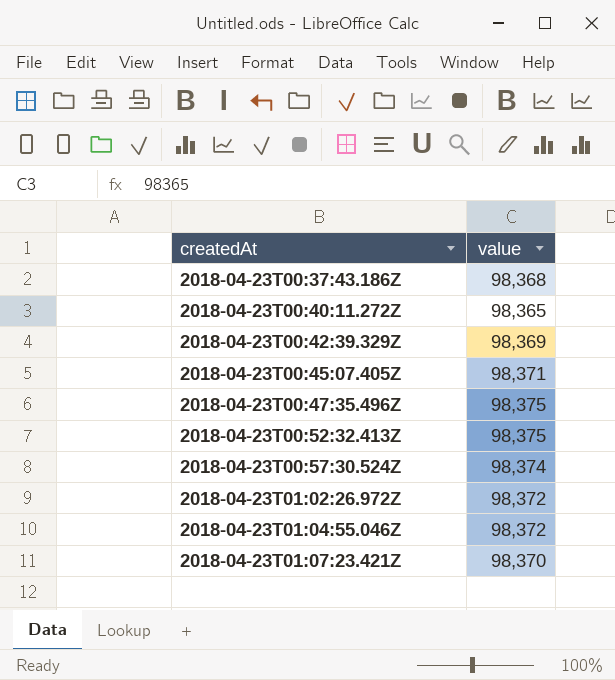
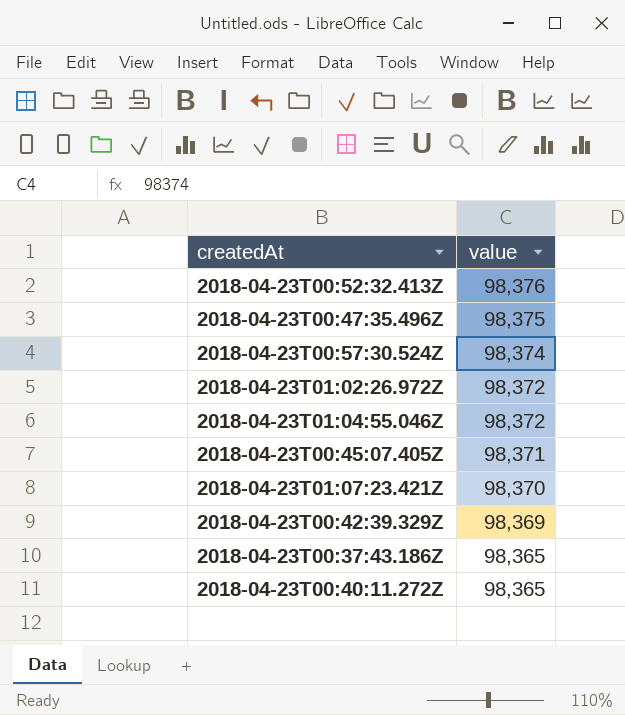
row order: createdAt ascending -> value descending
2018-04-23T00:52:32.413Z | value: 98,375 -> 98,376
2018-04-23T00:37:43.186Z | value: 98,368 -> 98,365

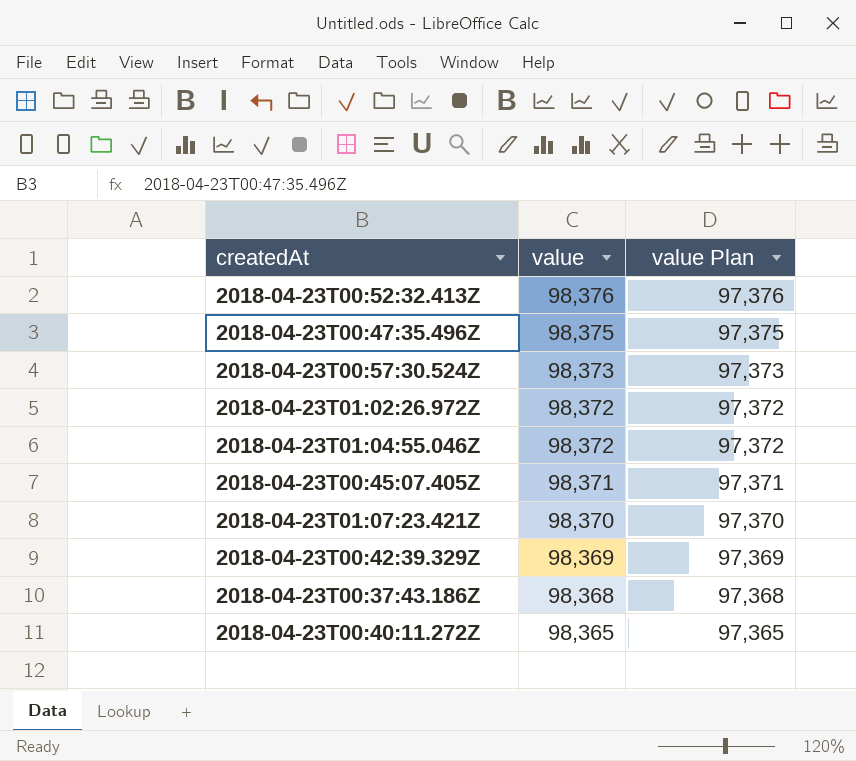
column value Plan | formula: none -> [value] - 1000
2018-04-23T00:57:30.524Z | value: 98,374 -> 98,373
2018-04-23T00:37:43.186Z | value: 98,365 -> 98,368

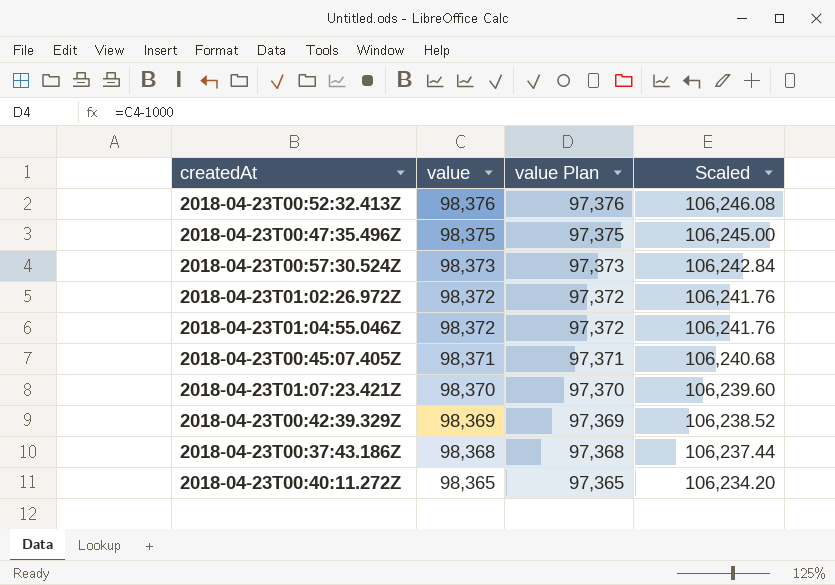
column Scaled | formula: none -> [value] * 1.08

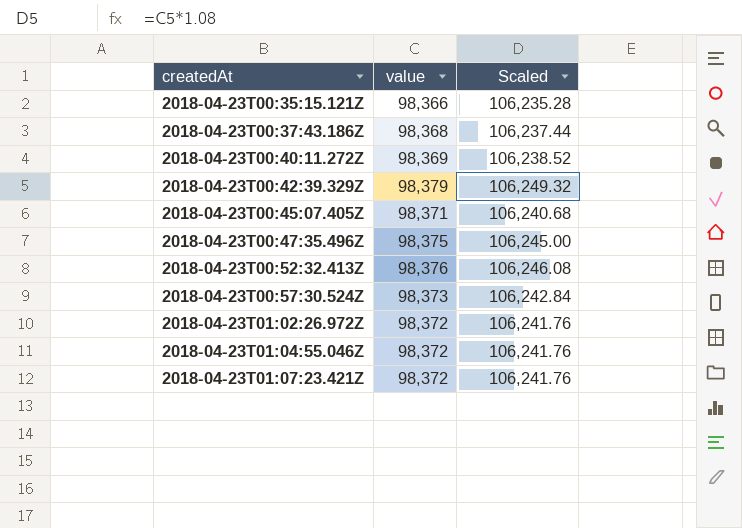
row order: value descending -> createdAt ascending
column value Plan | formula: [value] - 1000 -> none
row 2018-04-23T00:35:15.121Z: none -> 98,366 | 106,235.28
2018-04-23T00:40:11.272Z | value: 98,365 -> 98,369
2018-04-23T00:40:11.272Z | Scaled: 106,234.20 -> 106,238.52
2018-04-23T00:42:39.329Z | value: 98,369 -> 98,379
2018-04-23T00:42:39.329Z | Scaled: 106,238.52 -> 106,249.32
2018-04-23T01:07:23.421Z | value: 98,370 -> 98,372
2018-04-23T01:07:23.421Z | Scaled: 106,239.60 -> 106,241.76

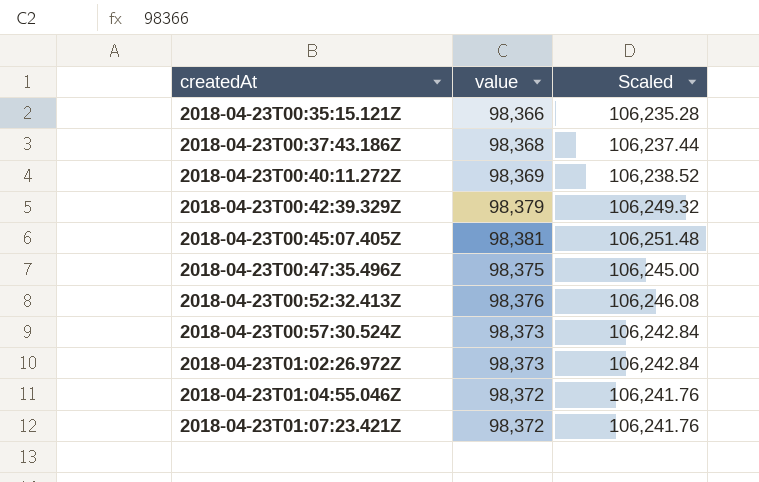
2018-04-23T00:45:07.405Z | value: 98,371 -> 98,381
2018-04-23T00:45:07.405Z | Scaled: 106,240.68 -> 106,251.48
2018-04-23T01:02:26.972Z | value: 98,372 -> 98,373
2018-04-23T01:02:26.972Z | Scaled: 106,241.76 -> 106,242.84

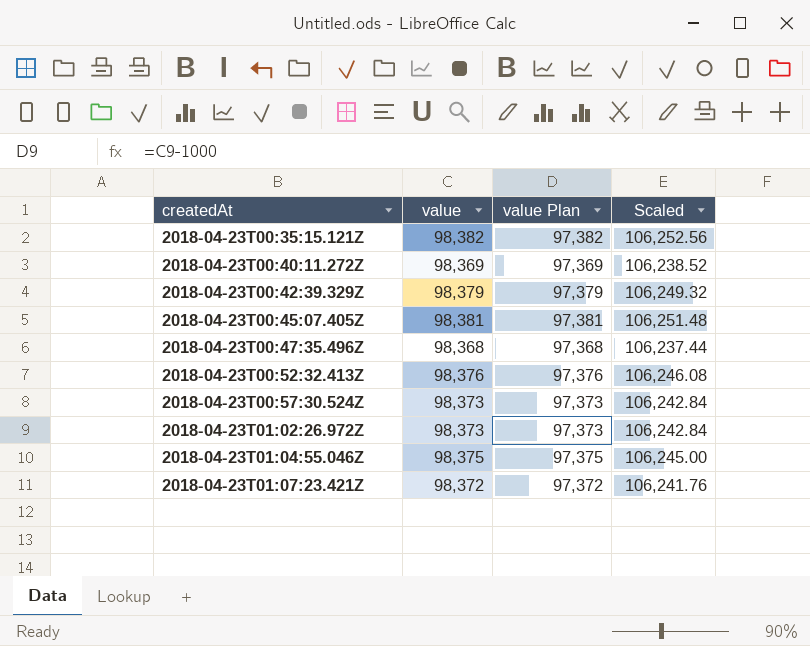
column value Plan | formula: none -> [value] - 1000
row 2018-04-23T00:37:43.186Z: 98,368 | 106,237.44 -> none
2018-04-23T00:35:15.121Z | value: 98,366 -> 98,382
2018-04-23T00:35:15.121Z | Scaled: 106,235.28 -> 106,252.56
2018-04-23T00:47:35.496Z | value: 98,375 -> 98,368
2018-04-23T00:47:35.496Z | Scaled: 106,245.00 -> 106,237.44
2018-04-23T01:04:55.046Z | value: 98,372 -> 98,375
2018-04-23T01:04:55.046Z | Scaled: 106,241.76 -> 106,245.00

